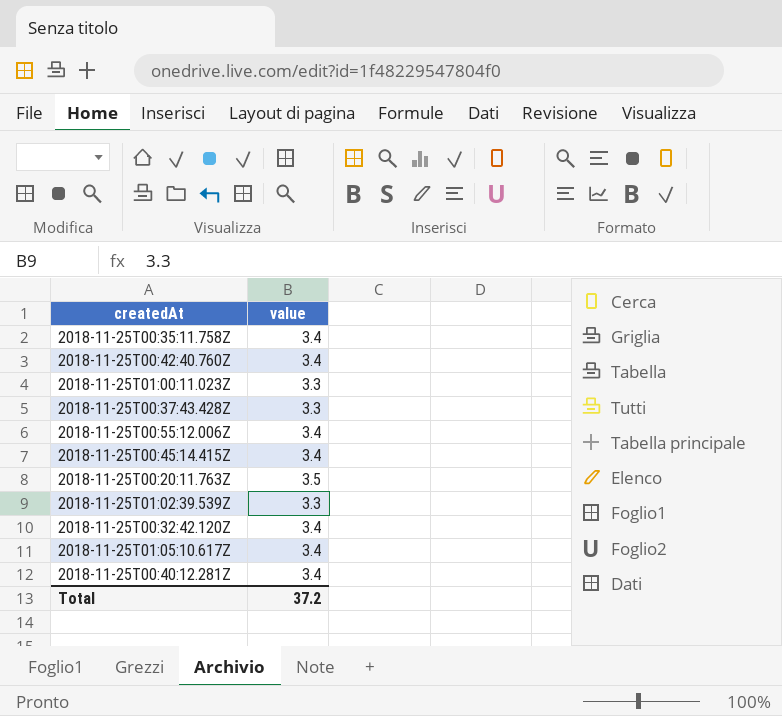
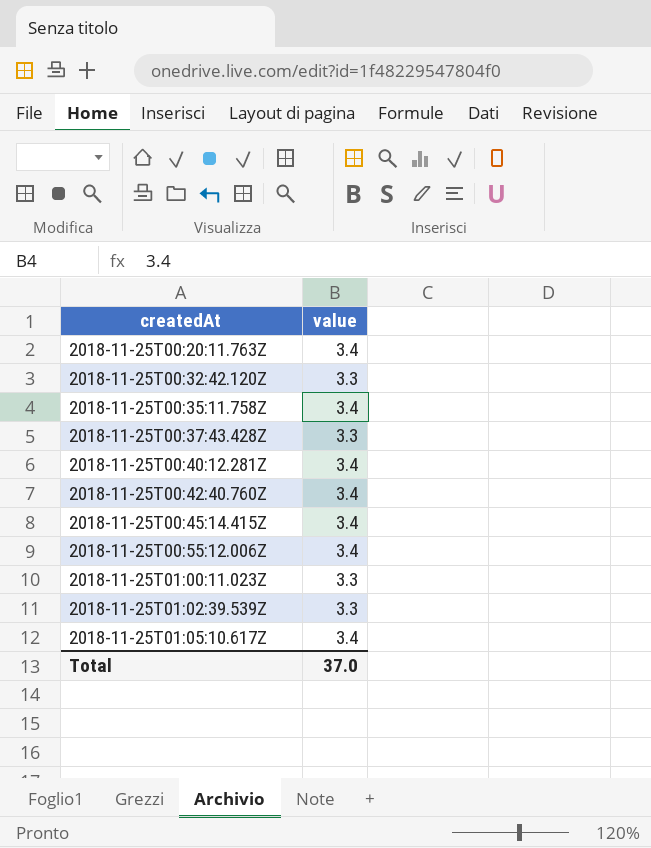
row order: none -> createdAt ascending
2018-11-25T00:20:11.763Z | value: 3.5 -> 3.4
2018-11-25T00:32:42.120Z | value: 3.4 -> 3.3
Total | value: 37.2 -> 37.0

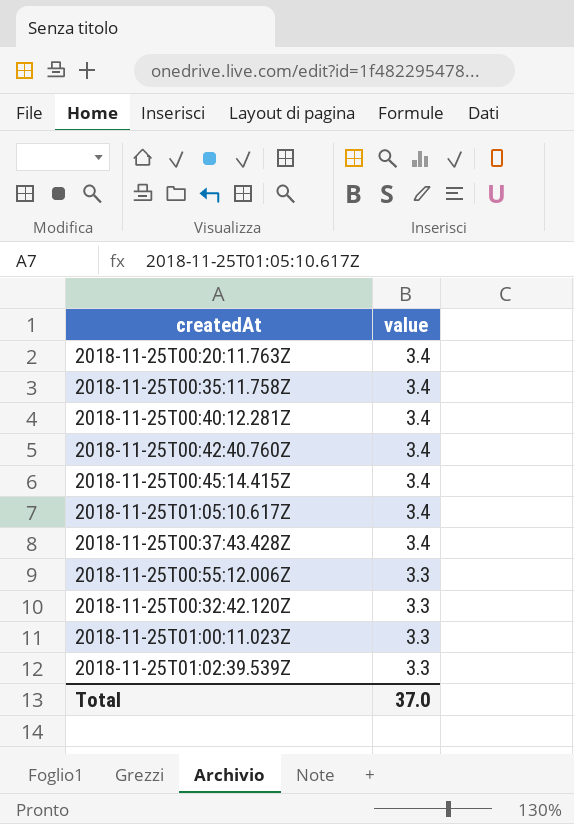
row order: createdAt ascending -> value descending
2018-11-25T00:37:43.428Z | value: 3.3 -> 3.4
2018-11-25T00:55:12.006Z | value: 3.4 -> 3.3

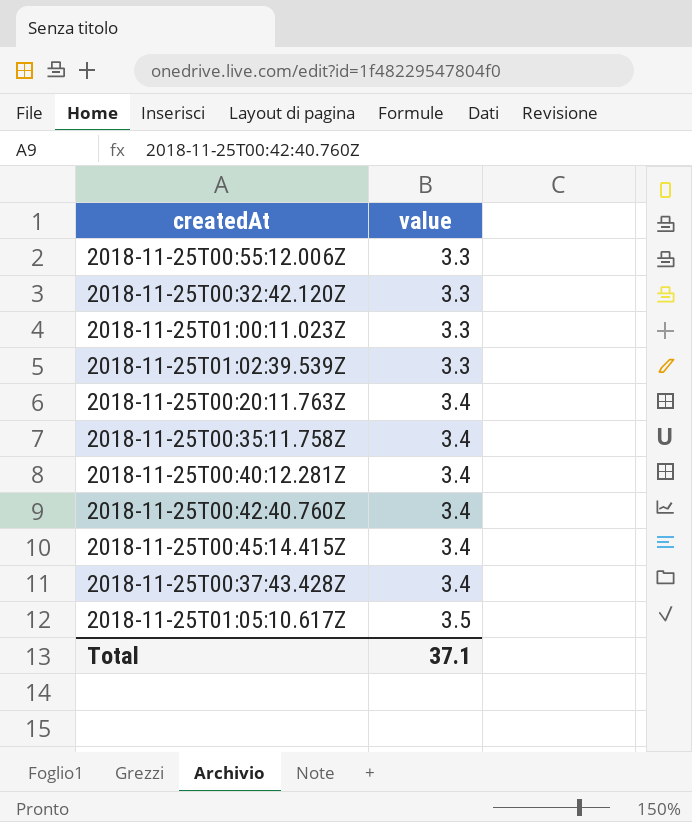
row order: value descending -> value ascending
2018-11-25T01:05:10.617Z | value: 3.4 -> 3.5
Total | value: 37.0 -> 37.1

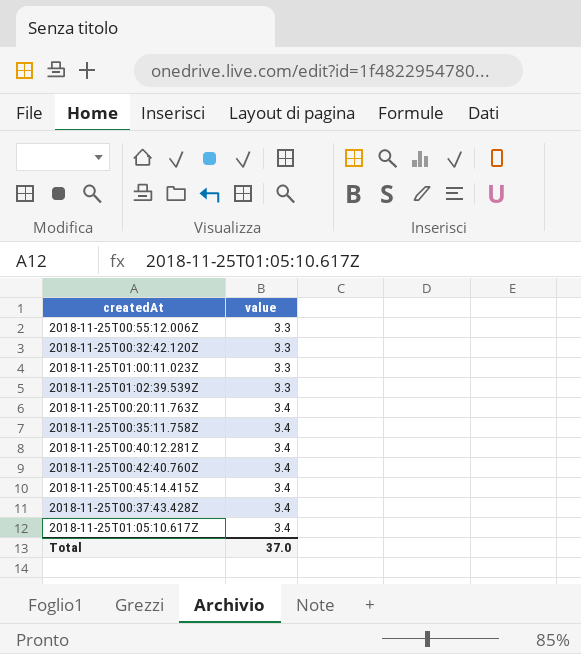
2018-11-25T01:05:10.617Z | value: 3.5 -> 3.4
Total | value: 37.1 -> 37.0

